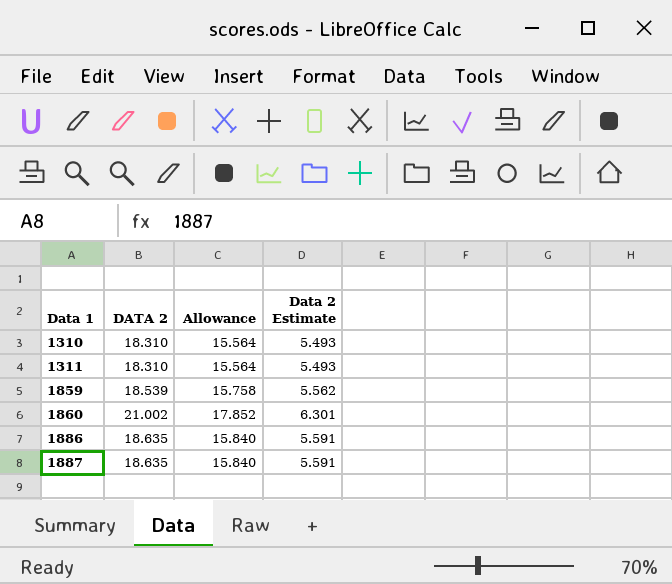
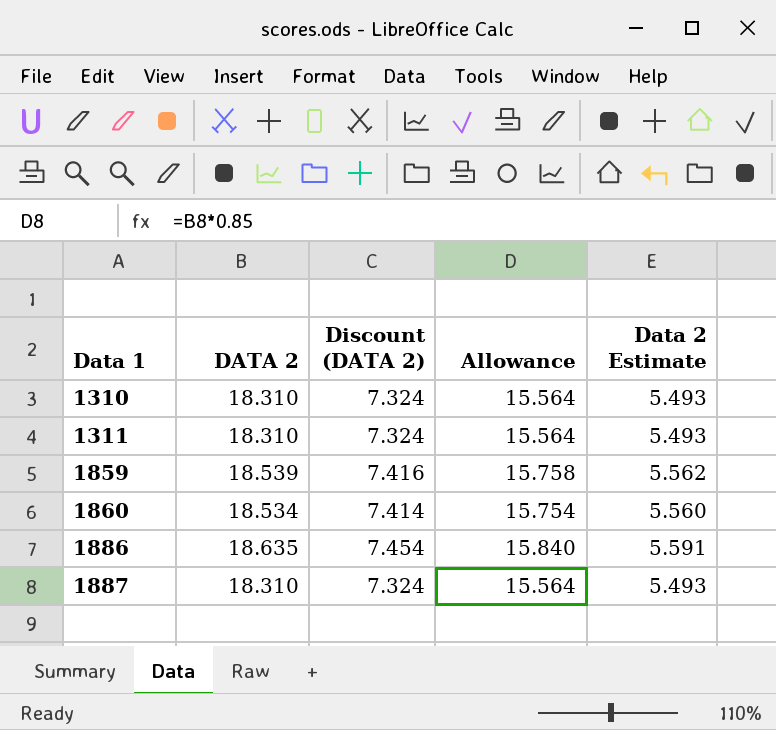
column Discount (DATA 2) | formula: none -> [DATA 2] * 0.4
1860 | DATA 2: 21.002 -> 18.534
1860 | Allowance: 17.852 -> 15.754
1860 | Data 2 Estimate: 6.301 -> 5.560
1887 | DATA 2: 18.635 -> 18.310
1887 | Allowance: 15.840 -> 15.564
1887 | Data 2 Estimate: 5.591 -> 5.493

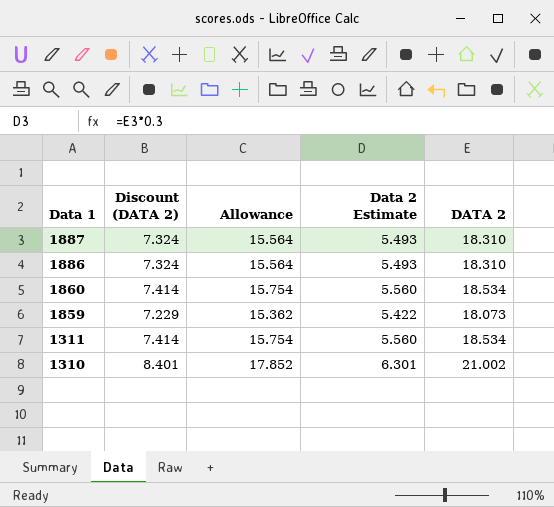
row order: Data 1 ascending -> Data 1 descending
column DATA 2 | position: 2 -> 5
1886 | Discount (DATA 2): 7.454 -> 7.324
1886 | Allowance: 15.840 -> 15.564
1886 | Data 2 Estimate: 5.591 -> 5.493
1886 | DATA 2: 18.635 -> 18.310
1859 | Discount (DATA 2): 7.416 -> 7.229
1859 | Allowance: 15.758 -> 15.362
1859 | Data 2 Estimate: 5.562 -> 5.422
1859 | DATA 2: 18.539 -> 18.073
1311 | Discount (DATA 2): 7.324 -> 7.414
1311 | Allowance: 15.564 -> 15.754
1311 | Data 2 Estimate: 5.493 -> 5.560
1311 | DATA 2: 18.310 -> 18.534
1310 | Discount (DATA 2): 7.324 -> 8.401
1310 | Allowance: 15.564 -> 17.852
1310 | Data 2 Estimate: 5.493 -> 6.301
1310 | DATA 2: 18.310 -> 21.002

